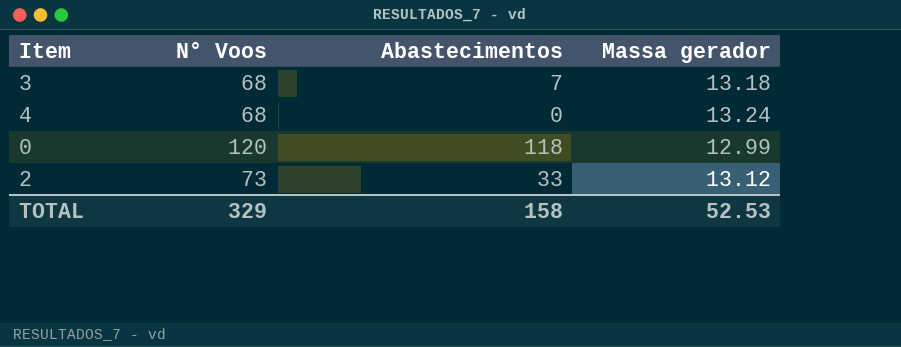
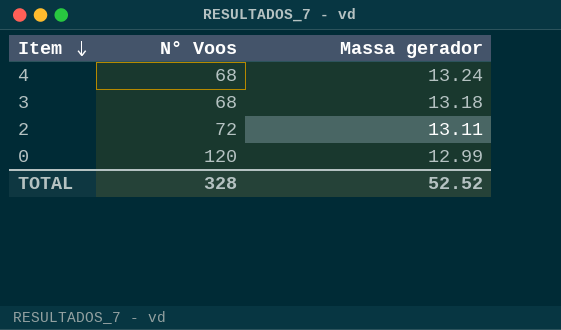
row order: none -> Item descending
column Abastecimentos | position: 3 -> none
2 | N° Voos: 73 -> 72
2 | Massa gerador: 13.12 -> 13.11
TOTAL | N° Voos: 329 -> 328
TOTAL | Massa gerador: 52.53 -> 52.52

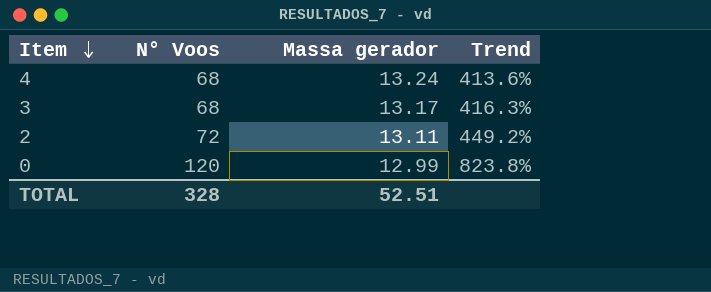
column Trend | formula: none -> ([N° Voos] - [Massa gerador]) / [Massa gerador]
3 | Massa gerador: 13.18 -> 13.17
TOTAL | Massa gerador: 52.52 -> 52.51

